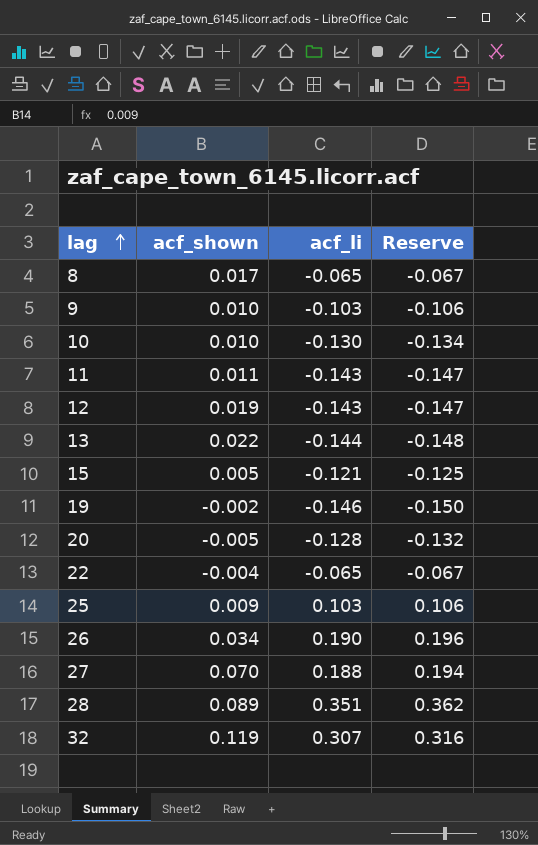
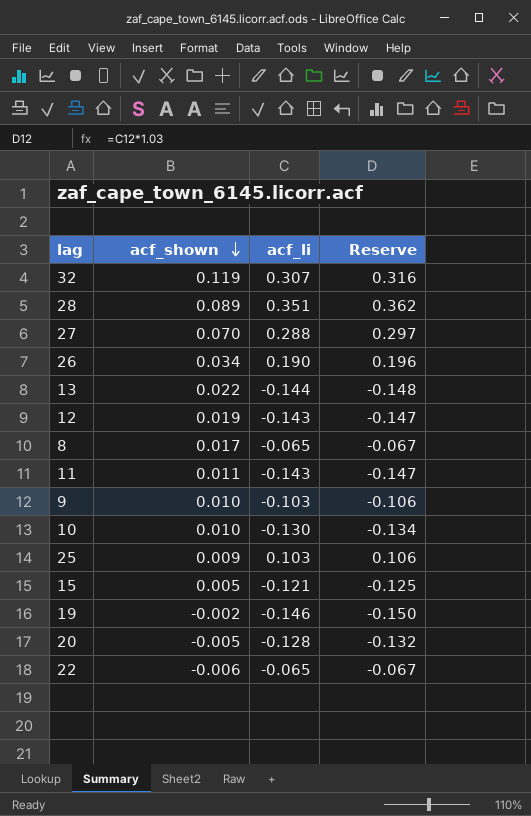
row order: lag ascending -> acf_shown descending
27 | acf_li: 0.188 -> 0.288
27 | Reserve: 0.194 -> 0.297
22 | acf_shown: -0.004 -> -0.006

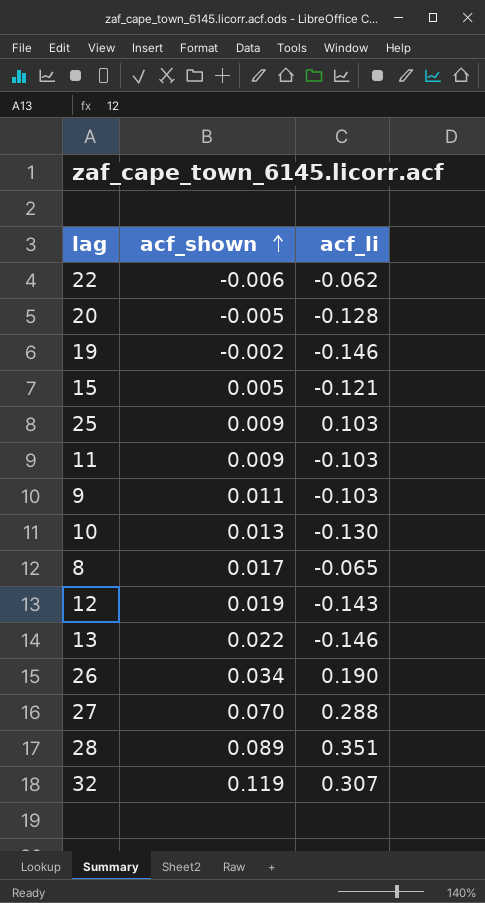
row order: acf_shown descending -> acf_shown ascending
column Reserve | formula: [acf_li] * 1.03 -> none
22 | acf_li: -0.065 -> -0.062
11 | acf_shown: 0.011 -> 0.009
11 | acf_li: -0.143 -> -0.103
9 | acf_shown: 0.010 -> 0.011
10 | acf_shown: 0.010 -> 0.013
13 | acf_li: -0.144 -> -0.146

